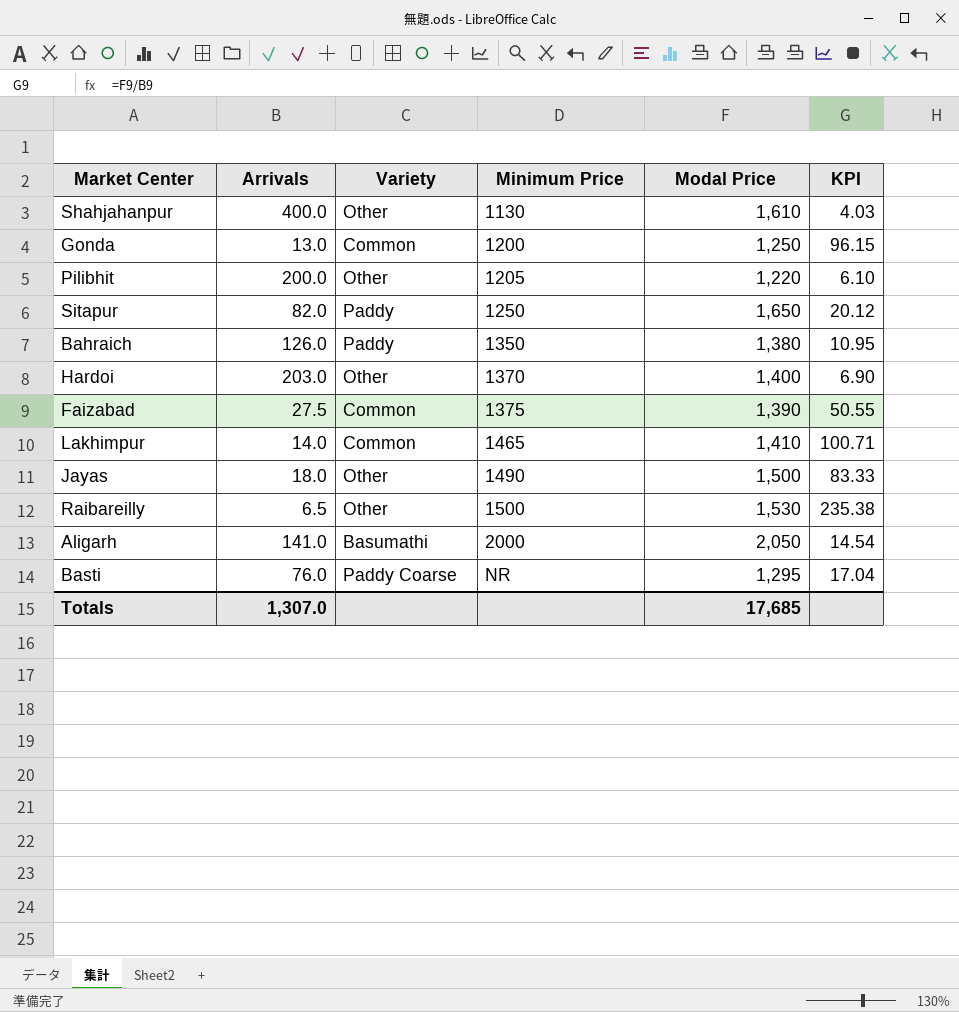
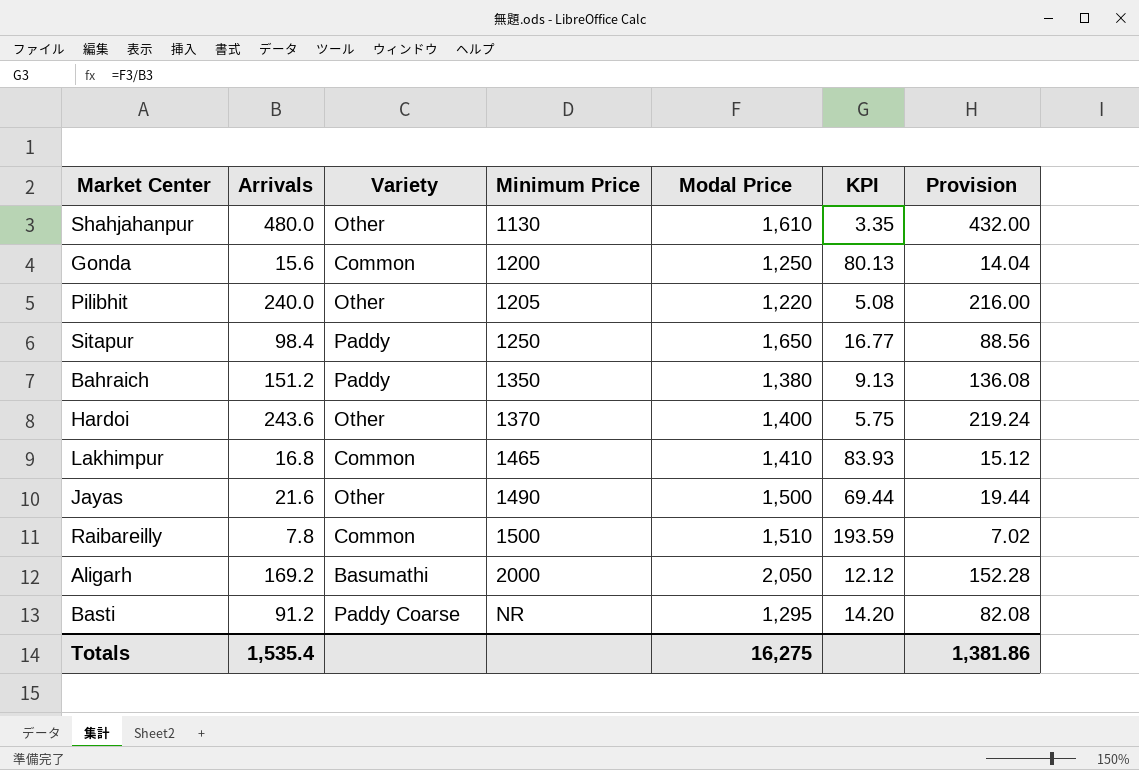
column Provision | formula: none -> [Arrivals] * 0.9
row Faizabad: 27.5 | Common | 1375 | 1,390 | 50.55 -> none
Shahjahanpur | Arrivals: 400.0 -> 480.0
Shahjahanpur | KPI: 4.03 -> 3.35
Gonda | Arrivals: 13.0 -> 15.6
Gonda | KPI: 96.15 -> 80.13
Pilibhit | Arrivals: 200.0 -> 240.0
Pilibhit | KPI: 6.10 -> 5.08
Sitapur | Arrivals: 82.0 -> 98.4
Sitapur | KPI: 20.12 -> 16.77
Bahraich | Arrivals: 126.0 -> 151.2
Bahraich | KPI: 10.95 -> 9.13
Hardoi | Arrivals: 203.0 -> 243.6
Hardoi | KPI: 6.90 -> 5.75
Lakhimpur | Arrivals: 14.0 -> 16.8
Lakhimpur | KPI: 100.71 -> 83.93
Jayas | Arrivals: 18.0 -> 21.6
Jayas | KPI: 83.33 -> 69.44
Raibareilly | Arrivals: 6.5 -> 7.8
Raibareilly | Variety: Other -> Common
Raibareilly | Modal Price: 1,530 -> 1,510
Raibareilly | KPI: 235.38 -> 193.59
Aligarh | Arrivals: 141.0 -> 169.2
Aligarh | KPI: 14.54 -> 12.12
Basti | Arrivals: 76.0 -> 91.2
Basti | KPI: 17.04 -> 14.20
Totals | Arrivals: 1,307.0 -> 1,535.4
Totals | Modal Price: 17,685 -> 16,275

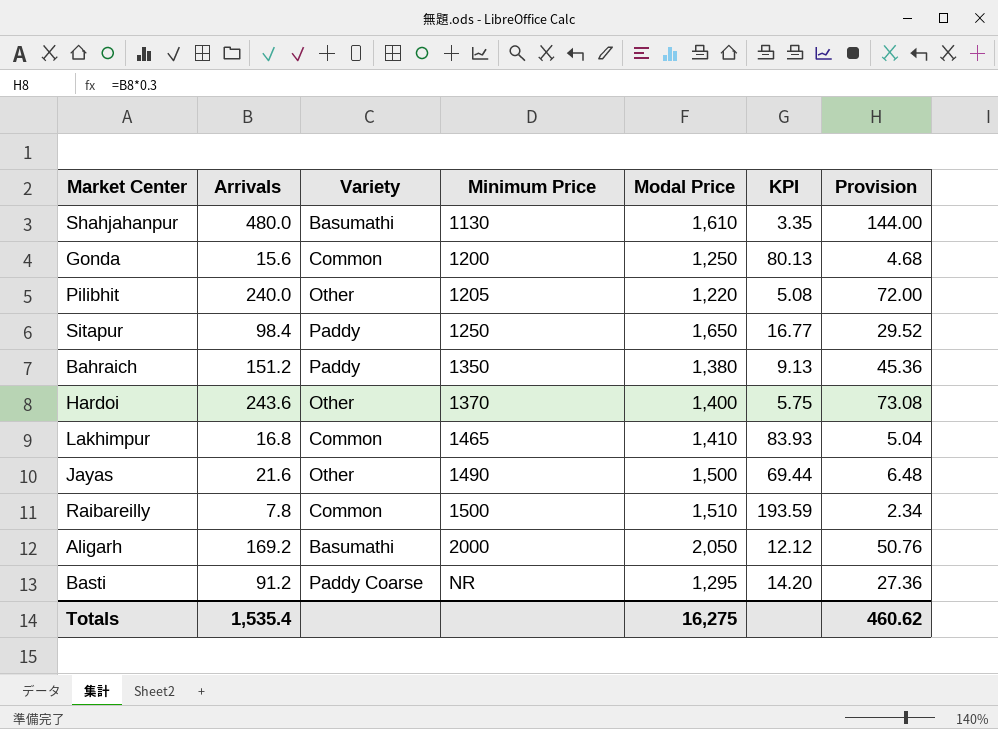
column Provision | formula: [Arrivals] * 0.9 -> [Arrivals] * 0.3
Shahjahanpur | Variety: Other -> Basumathi
Totals | Provision: 1,381.86 -> 460.62

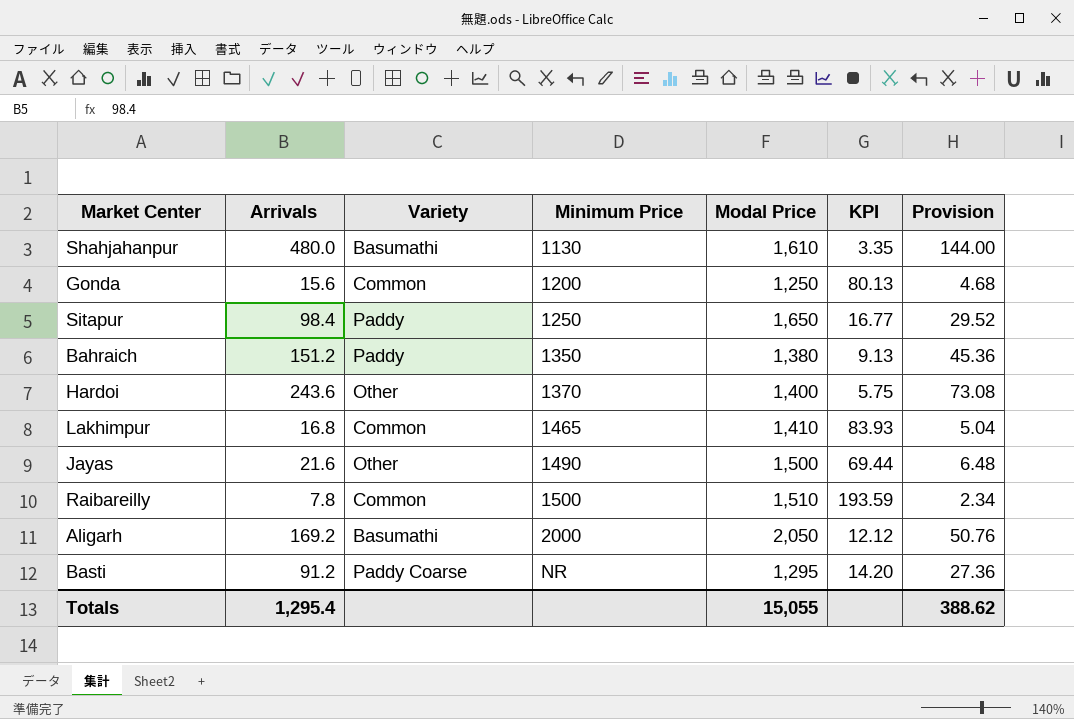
row Pilibhit: 240.0 | Other | 1205 | 1,220 | 5.08 | 72.00 -> none
Totals | Arrivals: 1,535.4 -> 1,295.4
Totals | Modal Price: 16,275 -> 15,055
Totals | Provision: 460.62 -> 388.62

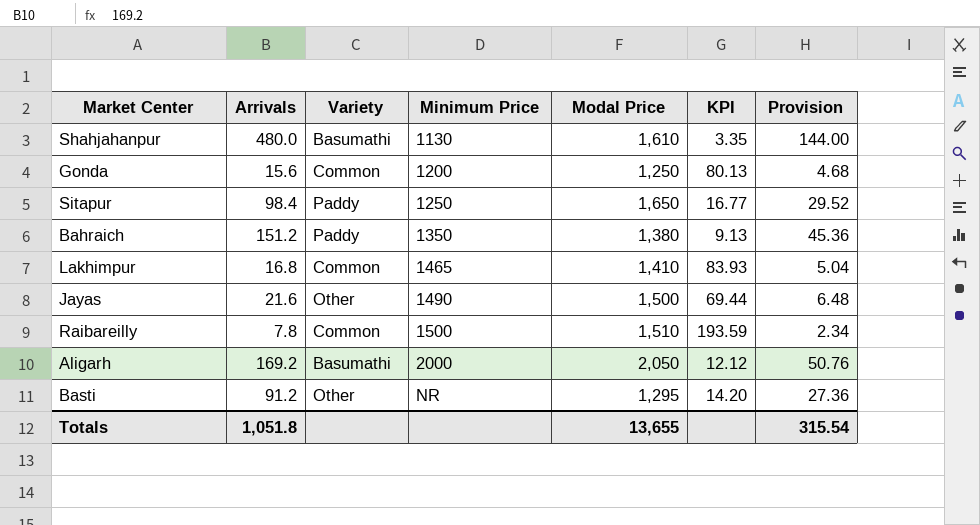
row Hardoi: 243.6 | Other | 1370 | 1,400 | 5.75 | 73.08 -> none
Basti | Variety: Paddy Coarse -> Other
Totals | Arrivals: 1,295.4 -> 1,051.8
Totals | Modal Price: 15,055 -> 13,655
Totals | Provision: 388.62 -> 315.54

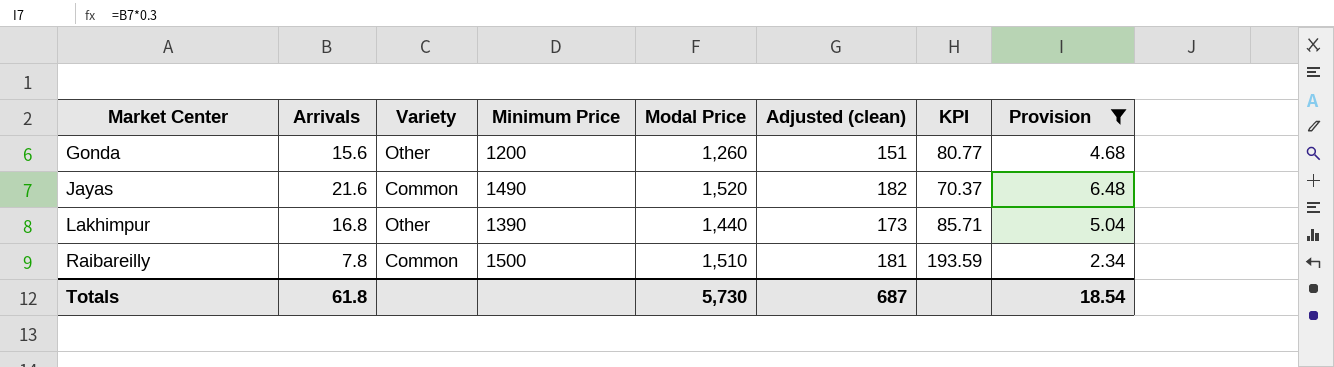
filter: none -> Provision <= 6.48
row order: Minimum Price ascending -> Market Center ascending
column Adjusted (clean) | formula: none -> [Modal Price] * 0.12
Gonda | Variety: Common -> Other
Gonda | Modal Price: 1,250 -> 1,260
Gonda | KPI: 80.13 -> 80.77
Jayas | Variety: Other -> Common
Jayas | Modal Price: 1,500 -> 1,520
Jayas | KPI: 69.44 -> 70.37
Lakhimpur | Variety: Common -> Other
Lakhimpur | Minimum Price: 1465 -> 1390
Lakhimpur | Modal Price: 1,410 -> 1,440
Lakhimpur | KPI: 83.93 -> 85.71
Totals | Arrivals: 1,051.8 -> 61.8
Totals | Modal Price: 13,655 -> 5,730
Totals | Provision: 315.54 -> 18.54

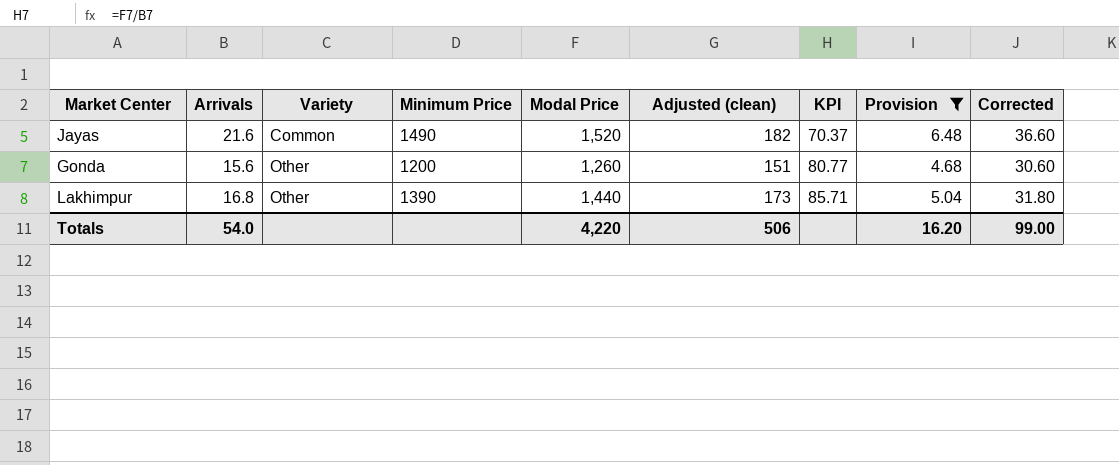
row order: Market Center ascending -> Variety ascending
column Corrected | formula: none -> [Arrivals] + 15
row Raibareilly: 7.8 | Common | 1500 | 1,510 | 181 | 193.59 | 2.34 -> none
Totals | Arrivals: 61.8 -> 54.0
Totals | Modal Price: 5,730 -> 4,220
Totals | Adjusted (clean): 687 -> 506
Totals | Provision: 18.54 -> 16.20

